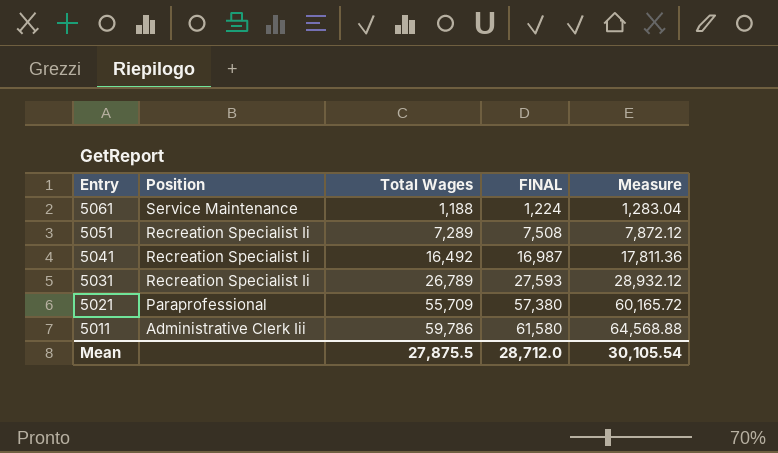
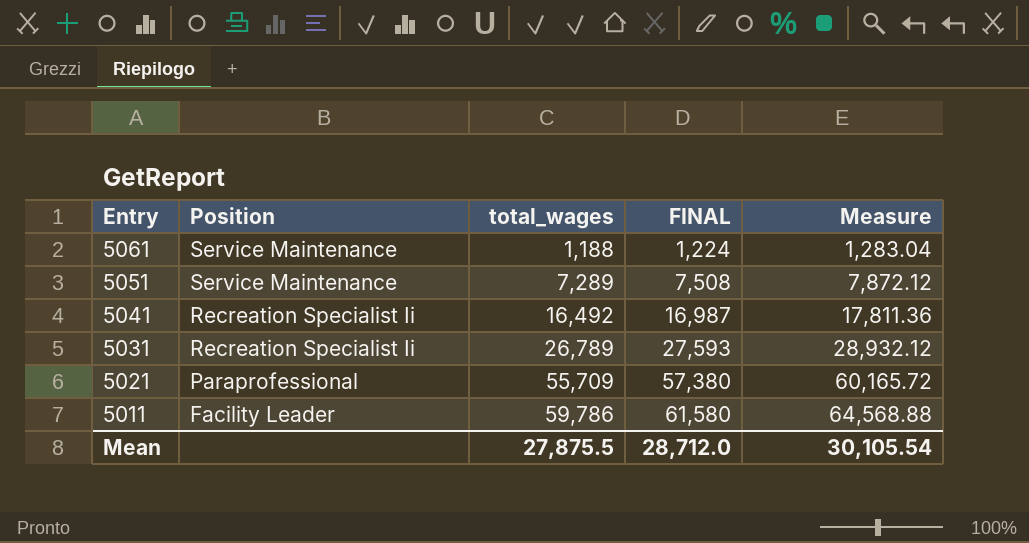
column name: Total Wages -> total_wages
5051 | Position: Recreation Specialist Ii -> Service Maintenance
5011 | Position: Administrative Clerk Iii -> Facility Leader

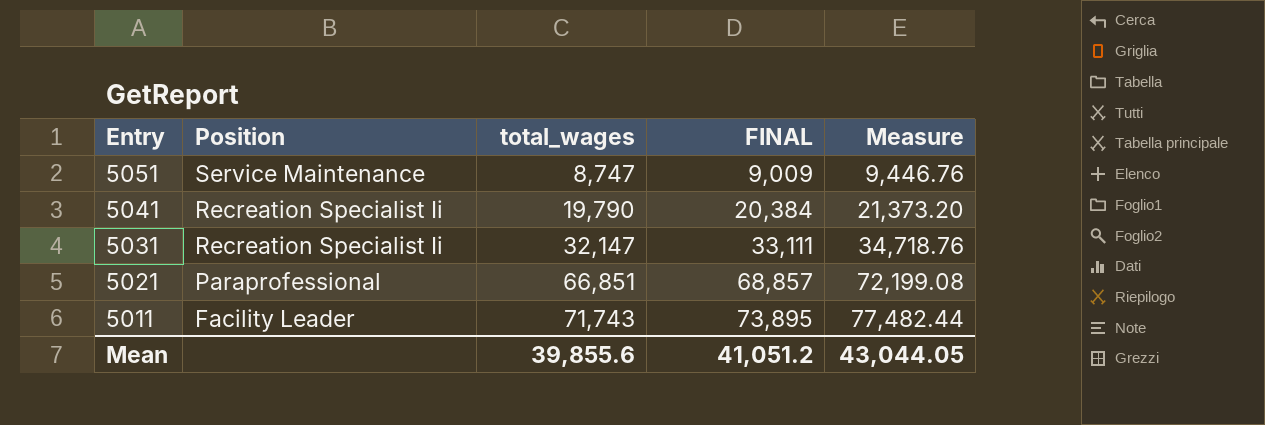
row 5061: Service Maintenance | 1,188 | 1,224 | 1,283.04 -> none
5051 | total_wages: 7,289 -> 8,747
5051 | FINAL: 7,508 -> 9,009
5051 | Measure: 7,872.12 -> 9,446.76
5041 | total_wages: 16,492 -> 19,790
5041 | FINAL: 16,987 -> 20,384
5041 | Measure: 17,811.36 -> 21,373.20
5031 | total_wages: 26,789 -> 32,147
5031 | FINAL: 27,593 -> 33,111
5031 | Measure: 28,932.12 -> 34,718.76
5021 | total_wages: 55,709 -> 66,851
5021 | FINAL: 57,380 -> 68,857
5021 | Measure: 60,165.72 -> 72,199.08
5011 | total_wages: 59,786 -> 71,743
5011 | FINAL: 61,580 -> 73,895
5011 | Measure: 64,568.88 -> 77,482.44
Mean | total_wages: 27,875.5 -> 39,855.6
Mean | FINAL: 28,712.0 -> 41,051.2
Mean | Measure: 30,105.54 -> 43,044.05

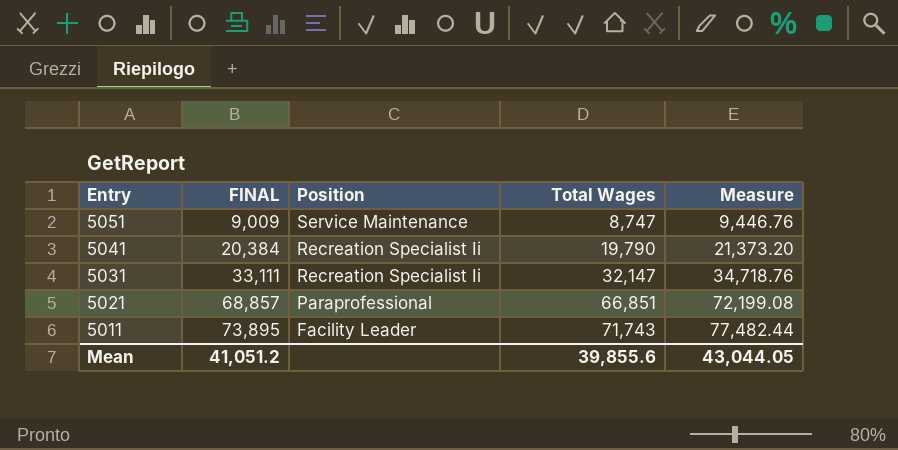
column FINAL | position: 4 -> 2
column name: total_wages -> Total Wages

